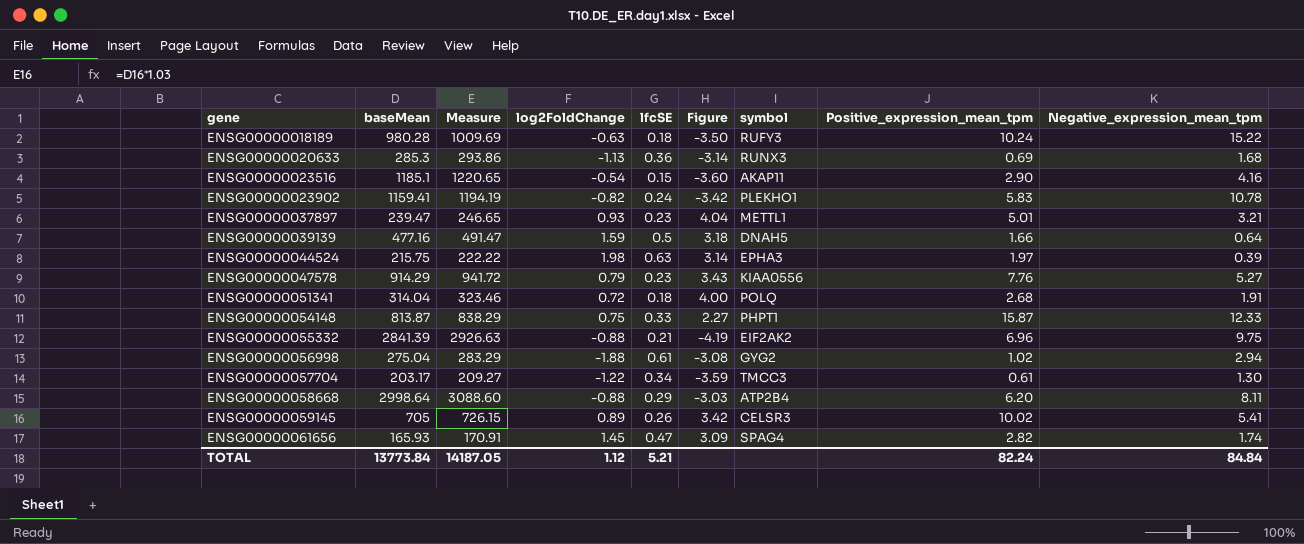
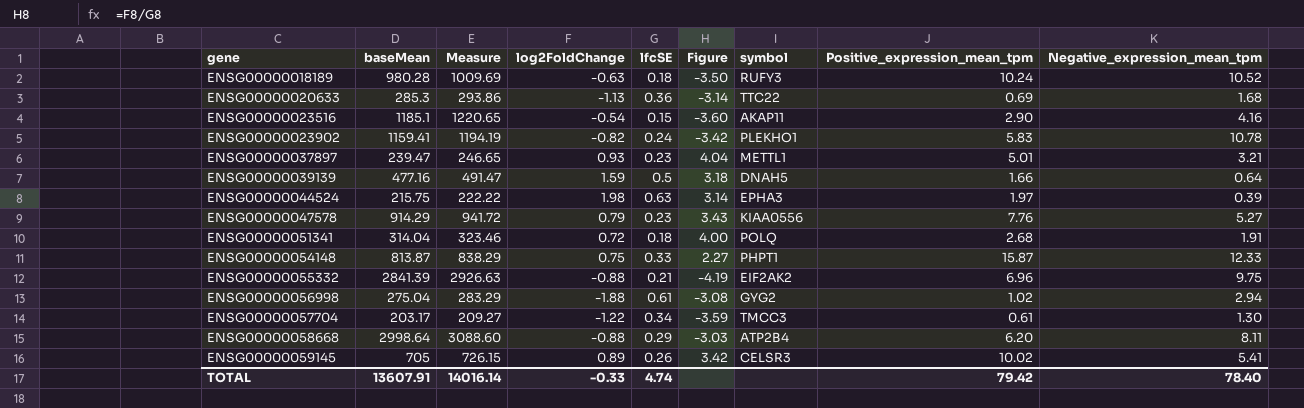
row ENSG00000061656: 165.93 | 170.91 | 1.45 | 0.47 | 3.09 | SPAG4 | 2.82 | 1.74 -> none
ENSG00000018189 | Negative_expression_mean_tpm: 15.22 -> 10.52
ENSG00000020633 | symbol: RUNX3 -> TTC22
TOTAL | baseMean: 13773.84 -> 13607.91
TOTAL | Measure: 14187.05 -> 14016.14
TOTAL | log2FoldChange: 1.12 -> -0.33
TOTAL | lfcSE: 5.21 -> 4.74
TOTAL | Positive_expression_mean_tpm: 82.24 -> 79.42
TOTAL | Negative_expression_mean_tpm: 84.84 -> 78.40

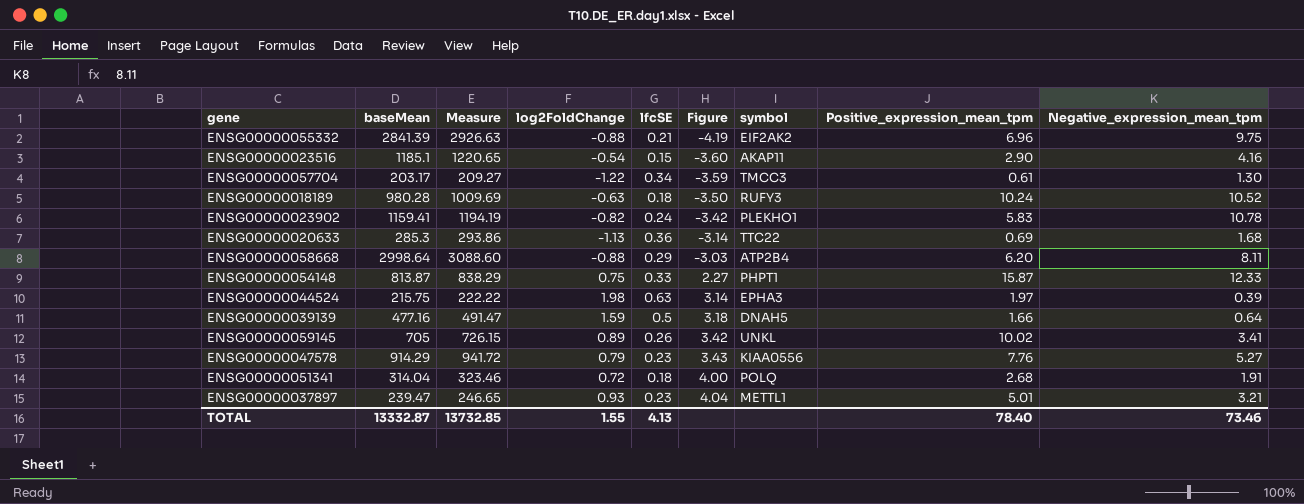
row order: gene ascending -> Figure ascending
row ENSG00000056998: 275.04 | 283.29 | -1.88 | 0.61 | -3.08 | GYG2 | 1.02 | 2.94 -> none
ENSG00000059145 | symbol: CELSR3 -> UNKL
ENSG00000059145 | Negative_expression_mean_tpm: 5.41 -> 3.41
TOTAL | baseMean: 13607.91 -> 13332.87
TOTAL | Measure: 14016.14 -> 13732.85
TOTAL | log2FoldChange: -0.33 -> 1.55
TOTAL | lfcSE: 4.74 -> 4.13
TOTAL | Positive_expression_mean_tpm: 79.42 -> 78.40
TOTAL | Negative_expression_mean_tpm: 78.40 -> 73.46

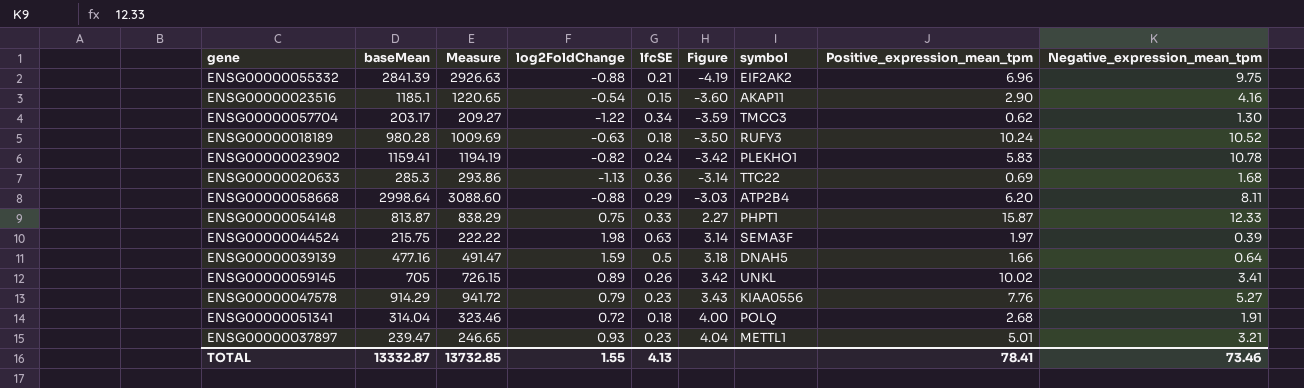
ENSG00000057704 | Positive_expression_mean_tpm: 0.61 -> 0.62
ENSG00000044524 | symbol: EPHA3 -> SEMA3F
TOTAL | Positive_expression_mean_tpm: 78.40 -> 78.41

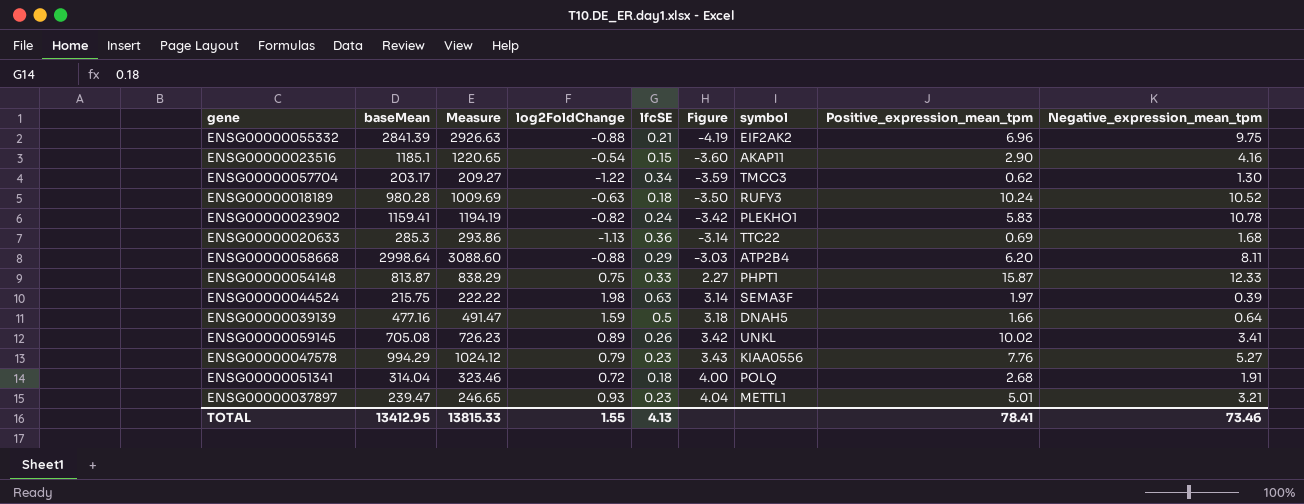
ENSG00000059145 | baseMean: 705 -> 705.08
ENSG00000059145 | Measure: 726.15 -> 726.23
ENSG00000047578 | baseMean: 914.29 -> 994.29
ENSG00000047578 | Measure: 941.72 -> 1024.12
TOTAL | baseMean: 13332.87 -> 13412.95
TOTAL | Measure: 13732.85 -> 13815.33

